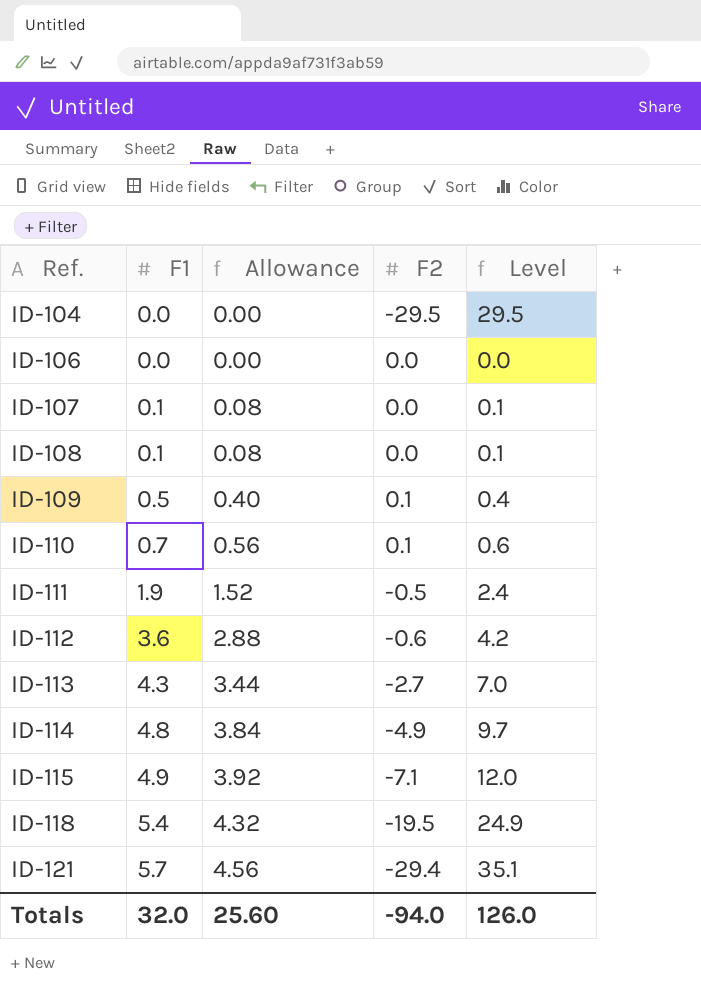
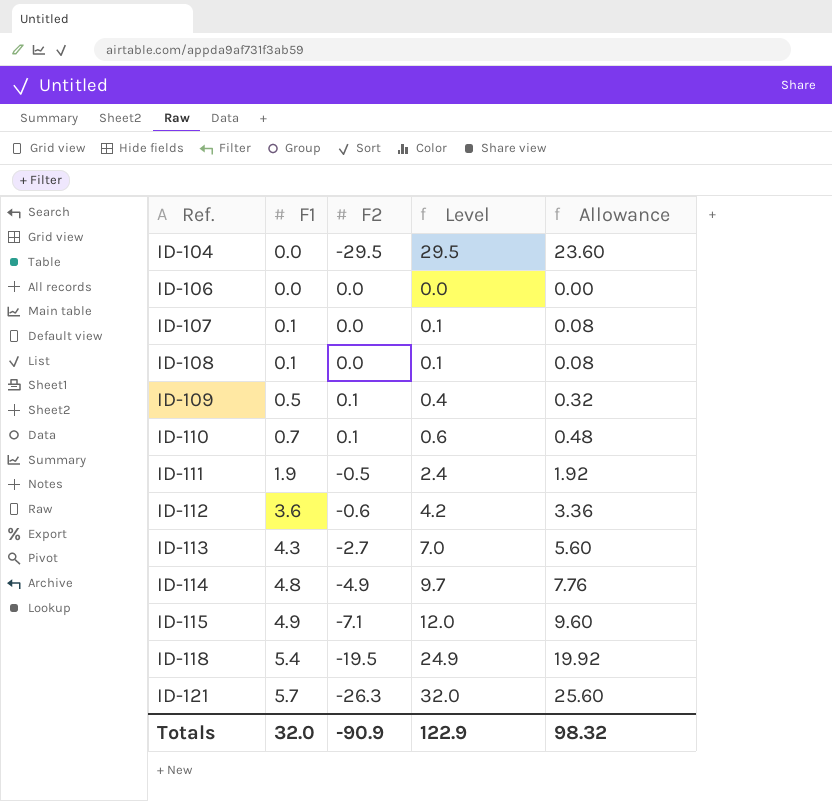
column Allowance | formula: [F1] * 0.8 -> [Level] * 0.8
column Allowance | position: 3 -> 5
ID-121 | F2: -29.4 -> -26.3
ID-121 | Level: 35.1 -> 32.0
Totals | F2: -94.0 -> -90.9
Totals | Level: 126.0 -> 122.9
Totals | Allowance: 25.60 -> 98.32

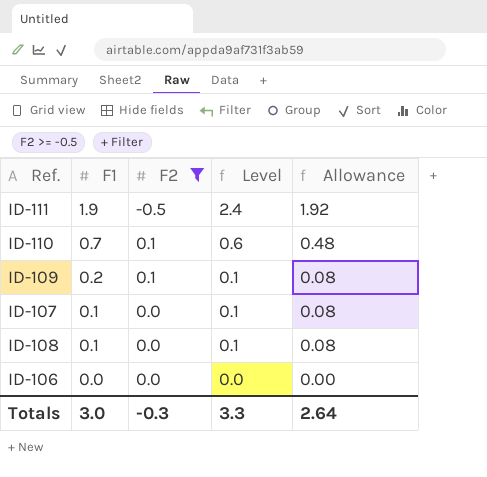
filter: none -> F2 >= -0.5
row order: Ref. ascending -> F1 descending
ID-109 | F1: 0.5 -> 0.2
ID-109 | Level: 0.4 -> 0.1
ID-109 | Allowance: 0.32 -> 0.08
Totals | F1: 32.0 -> 3.0
Totals | F2: -90.9 -> -0.3
Totals | Level: 122.9 -> 3.3
Totals | Allowance: 98.32 -> 2.64

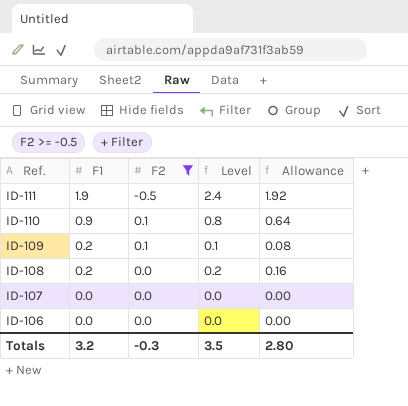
row order: F1 descending -> Ref. descending
ID-110 | F1: 0.7 -> 0.9
ID-110 | Level: 0.6 -> 0.8
ID-110 | Allowance: 0.48 -> 0.64
ID-108 | F1: 0.1 -> 0.2
ID-108 | Level: 0.1 -> 0.2
ID-108 | Allowance: 0.08 -> 0.16
ID-107 | F1: 0.1 -> 0.0
ID-107 | Level: 0.1 -> 0.0
ID-107 | Allowance: 0.08 -> 0.00
Totals | F1: 3.0 -> 3.2
Totals | Level: 3.3 -> 3.5
Totals | Allowance: 2.64 -> 2.80

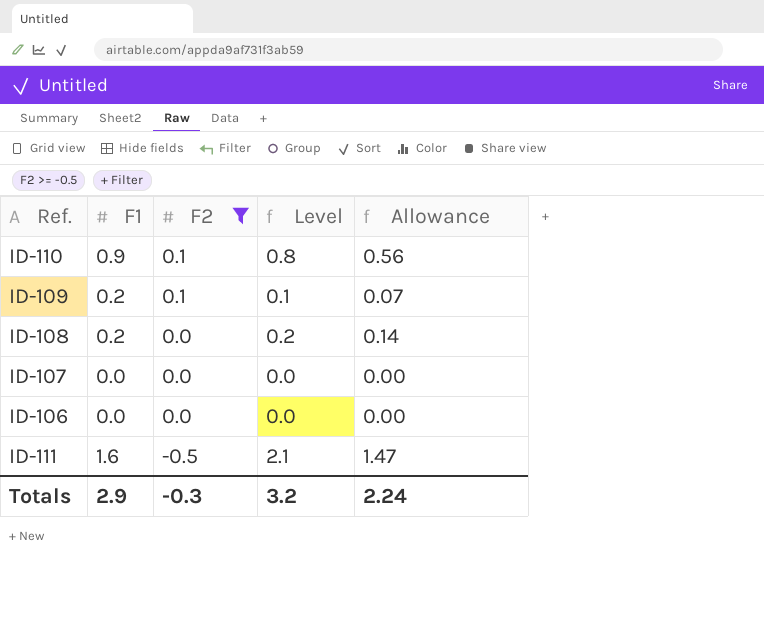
row order: Ref. descending -> F2 descending
column Allowance | formula: [Level] * 0.8 -> [Level] * 0.7
ID-111 | F1: 1.9 -> 1.6
ID-111 | Level: 2.4 -> 2.1
Totals | F1: 3.2 -> 2.9
Totals | Level: 3.5 -> 3.2
Totals | Allowance: 2.80 -> 2.24

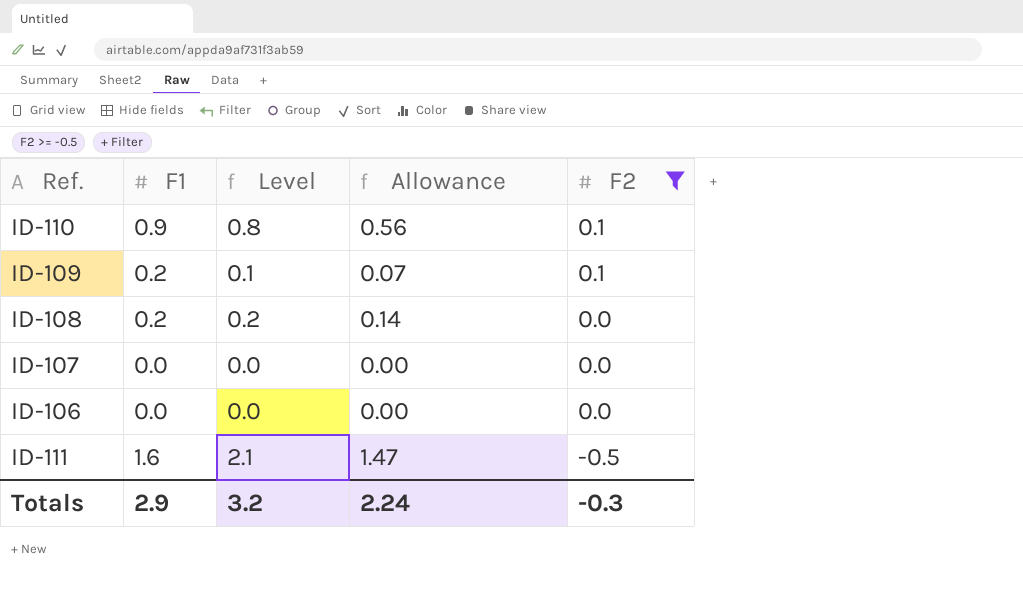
column F2 | position: 3 -> 5

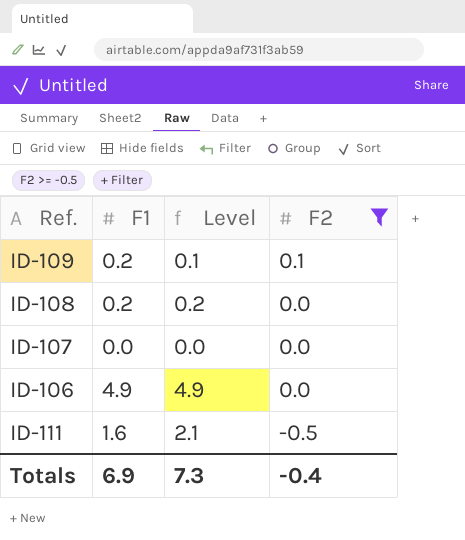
column Allowance | formula: [Level] * 0.7 -> none
row ID-110: 0.9 | 0.8 | 0.56 | 0.1 -> none
ID-106 | F1: 0.0 -> 4.9
ID-106 | Level: 0.0 -> 4.9
Totals | F1: 2.9 -> 6.9
Totals | Level: 3.2 -> 7.3
Totals | F2: -0.3 -> -0.4

